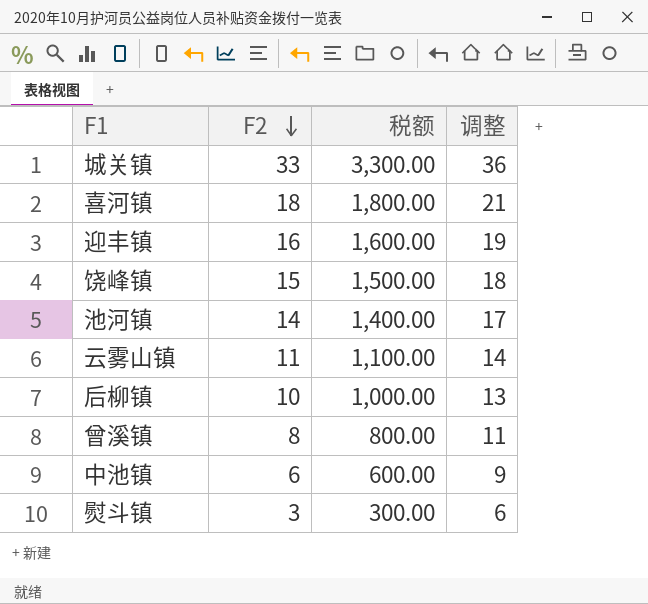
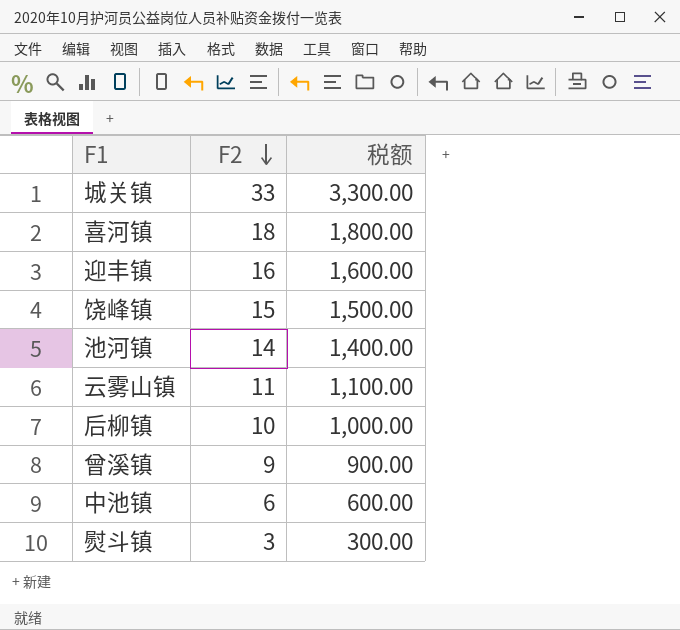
column 调整 | formula: [F2] + 3 -> none
曾溪镇 | F2: 8 -> 9
曾溪镇 | 税额: 800.00 -> 900.00

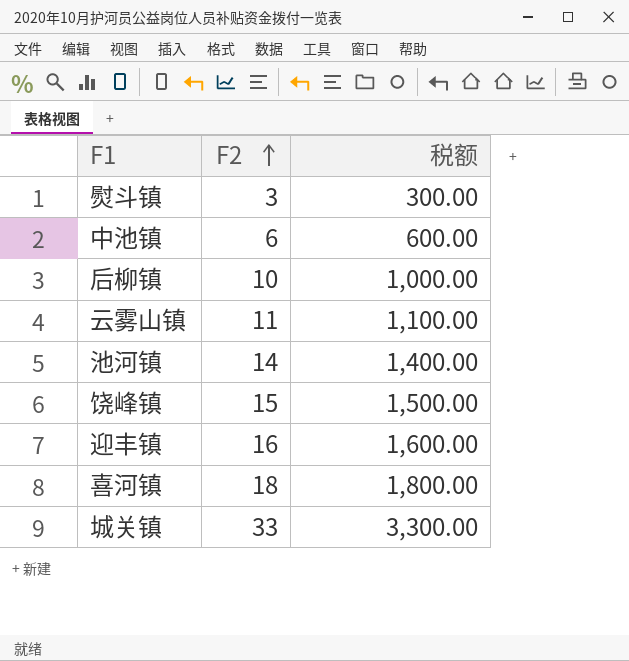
row order: F2 descending -> F2 ascending
row 曾溪镇: 9 | 900.00 -> none

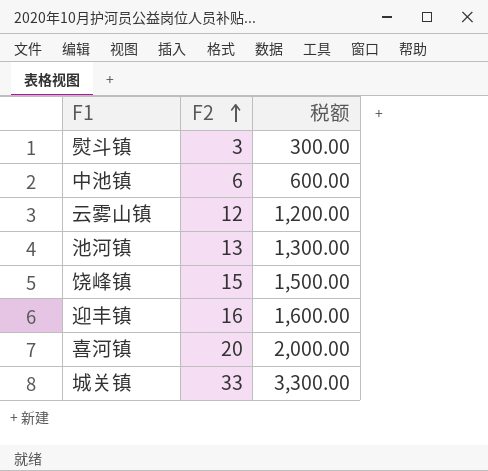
row 后柳镇: 10 | 1,000.00 -> none
云雾山镇 | F2: 11 -> 12
云雾山镇 | 税额: 1,100.00 -> 1,200.00
池河镇 | F2: 14 -> 13
池河镇 | 税额: 1,400.00 -> 1,300.00
喜河镇 | F2: 18 -> 20
喜河镇 | 税额: 1,800.00 -> 2,000.00

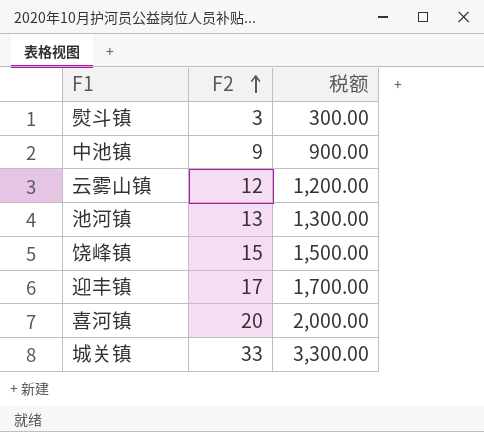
中池镇 | F2: 6 -> 9
中池镇 | 税额: 600.00 -> 900.00
迎丰镇 | F2: 16 -> 17
迎丰镇 | 税额: 1,600.00 -> 1,700.00

